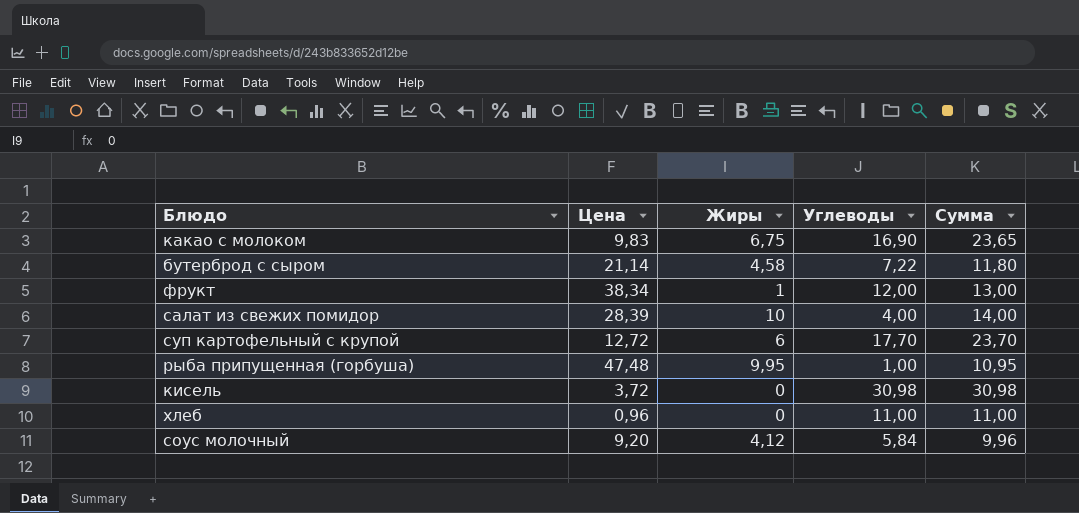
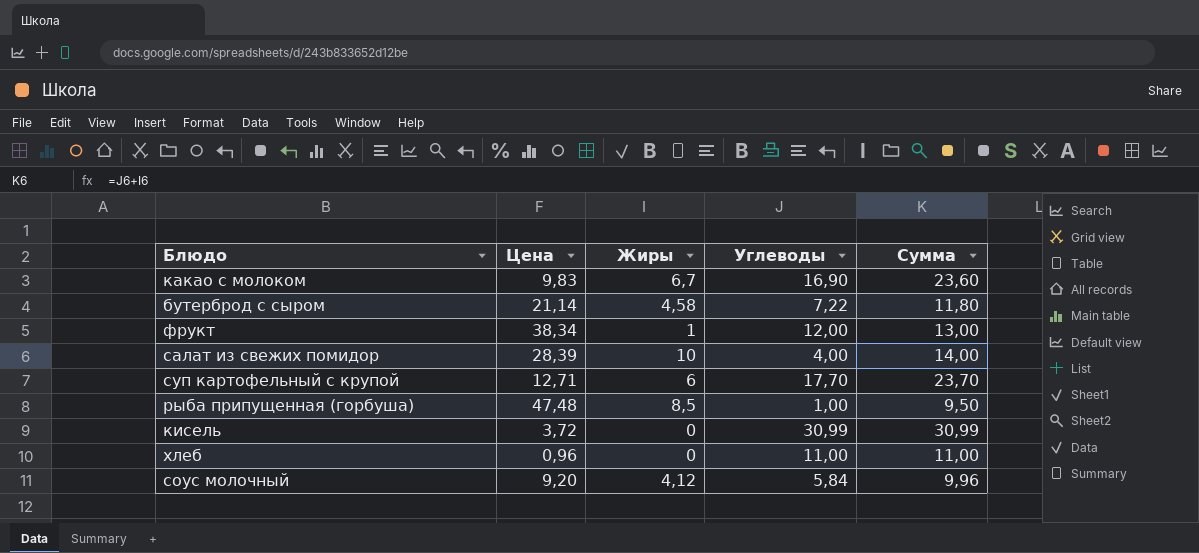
какао с молоком | Жиры: 6,75 -> 6,7
какао с молоком | Сумма: 23,65 -> 23,60
суп картофельный с крупой | Цена: 12,72 -> 12,71
рыба припущенная (горбуша) | Жиры: 9,95 -> 8,5
рыба припущенная (горбуша) | Сумма: 10,95 -> 9,50
кисель | Углеводы: 30,98 -> 30,99
кисель | Сумма: 30,98 -> 30,99

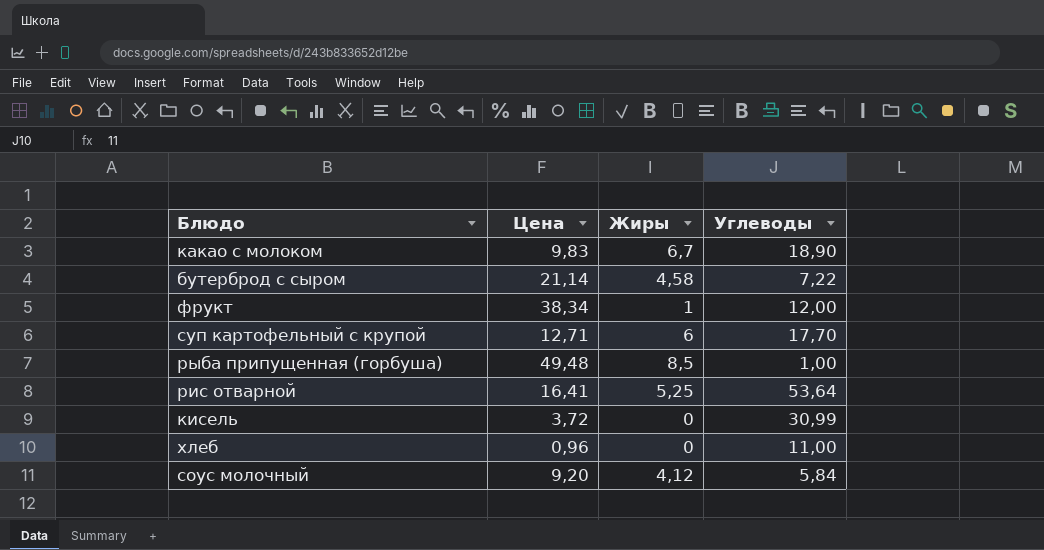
column Сумма | formula: [Жиры] + [Углеводы] -> none
row салат из свежих помидор: 28,39 | 10 | 4,00 | 14,00 -> none
какао с молоком | Углеводы: 16,90 -> 18,90
рыба припущенная (горбуша) | Цена: 47,48 -> 49,48
row рис отварной: none -> 16,41 | 5,25 | 53,64

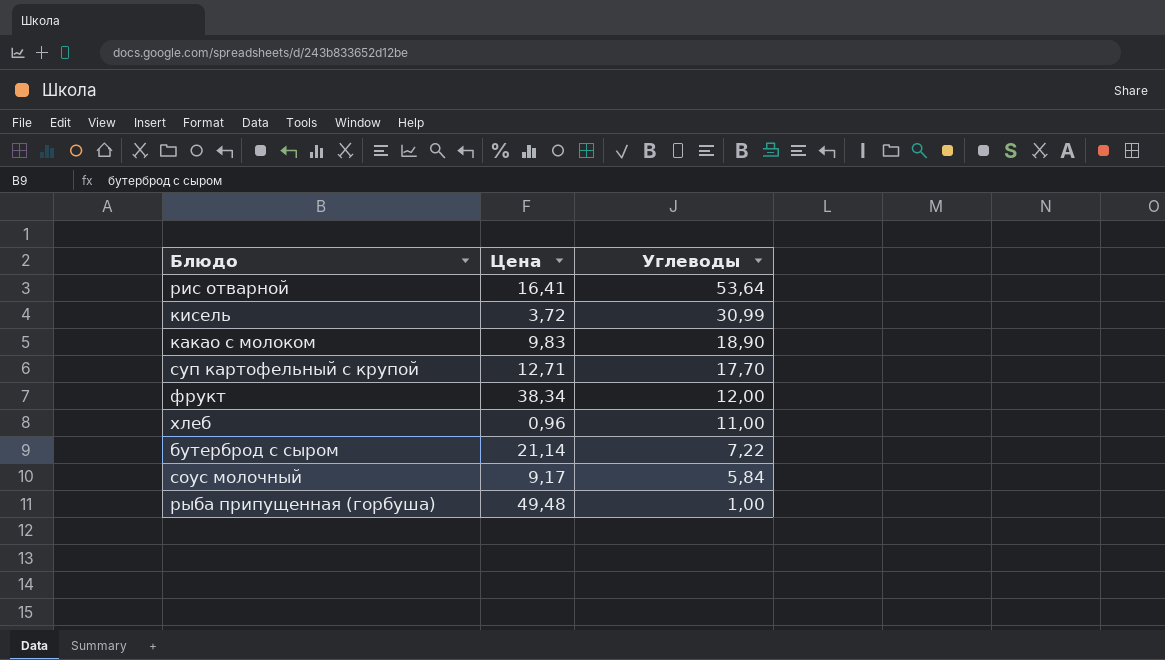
row order: none -> Углеводы descending
column Жиры | position: 3 -> none
соус молочный | Цена: 9,20 -> 9,17

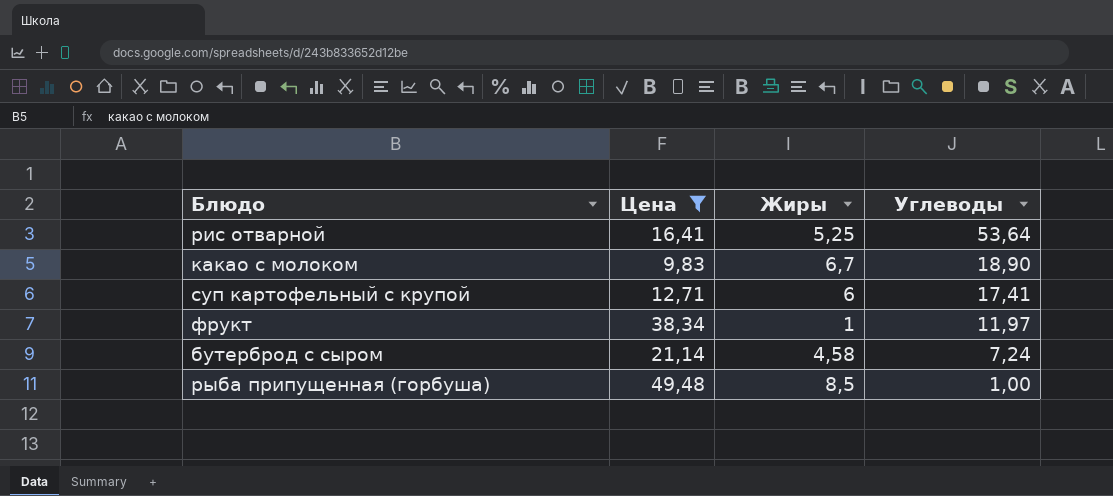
filter: none -> Цена >= 9,83
column Жиры | position: none -> 3
суп картофельный с крупой | Углеводы: 17,70 -> 17,41
фрукт | Углеводы: 12,00 -> 11,97
бутерброд с сыром | Углеводы: 7,22 -> 7,24

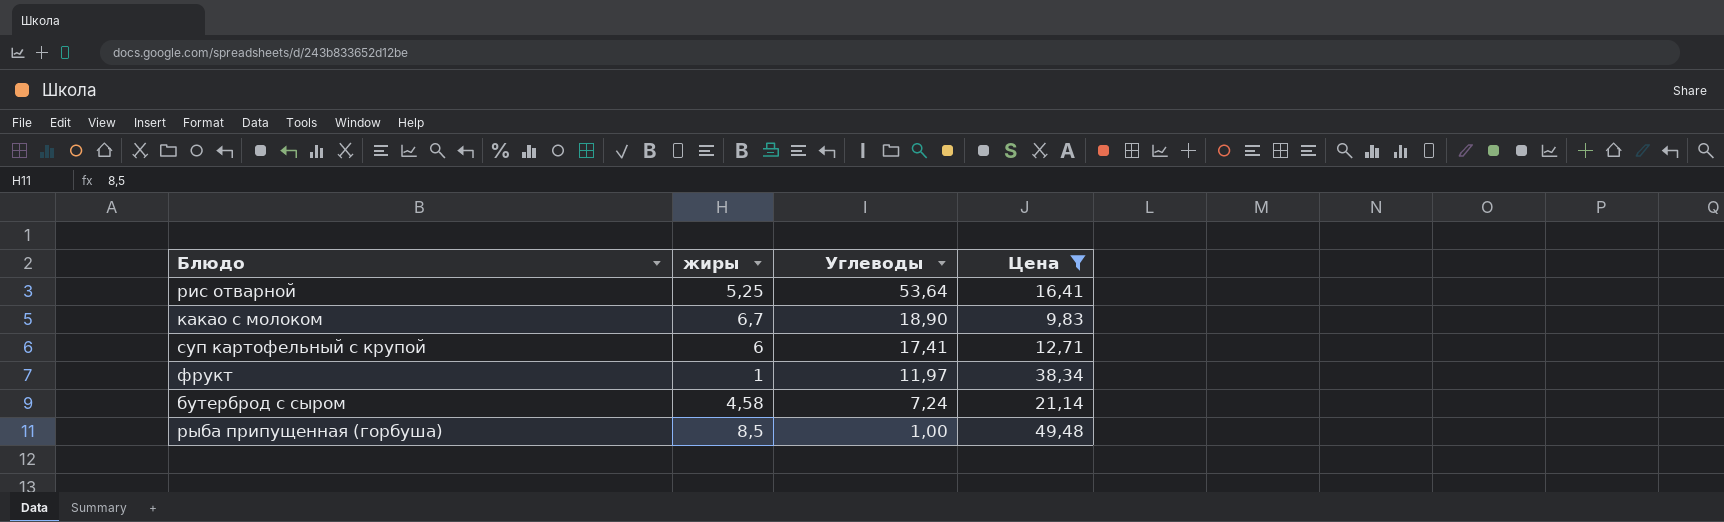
column name: Жиры -> жиры
column Цена | position: 2 -> 4

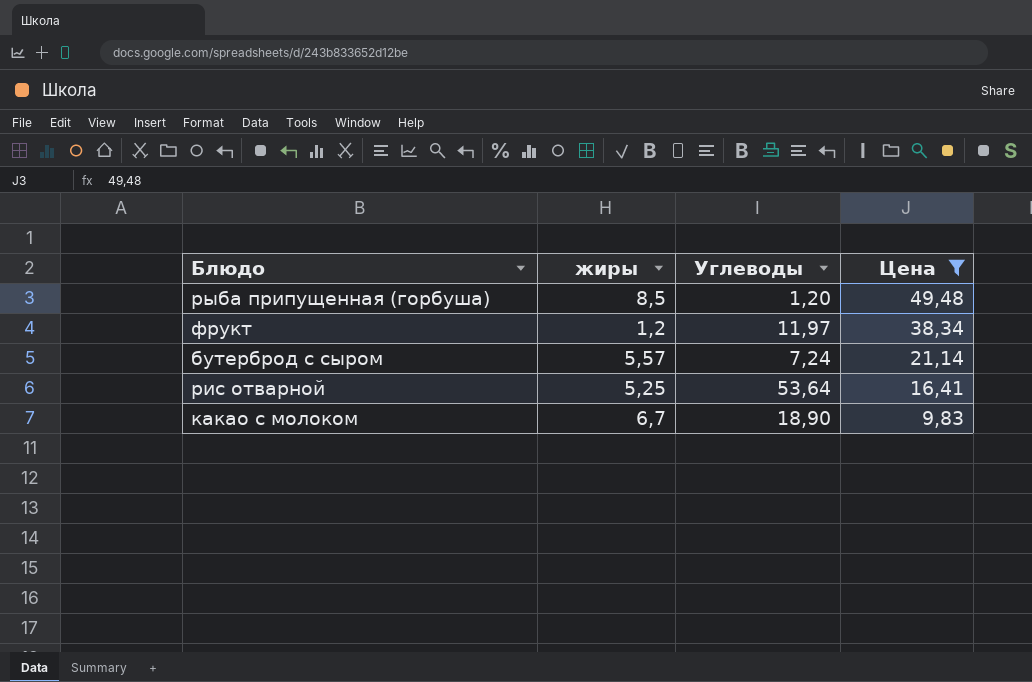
row order: Углеводы descending -> Цена descending
row суп картофельный с крупой: 6 | 17,41 | 12,71 -> none
рыба припущенная (горбуша) | Углеводы: 1,00 -> 1,20
фрукт | жиры: 1 -> 1,2
бутерброд с сыром | жиры: 4,58 -> 5,57

